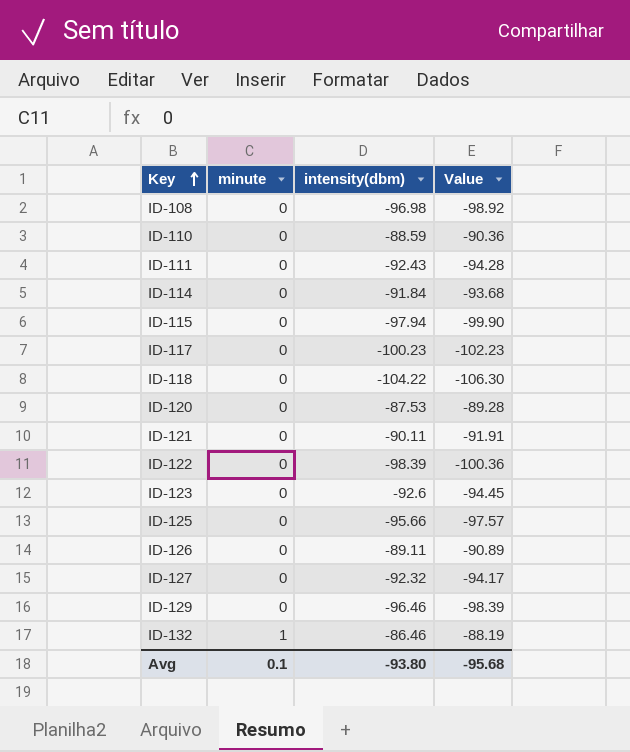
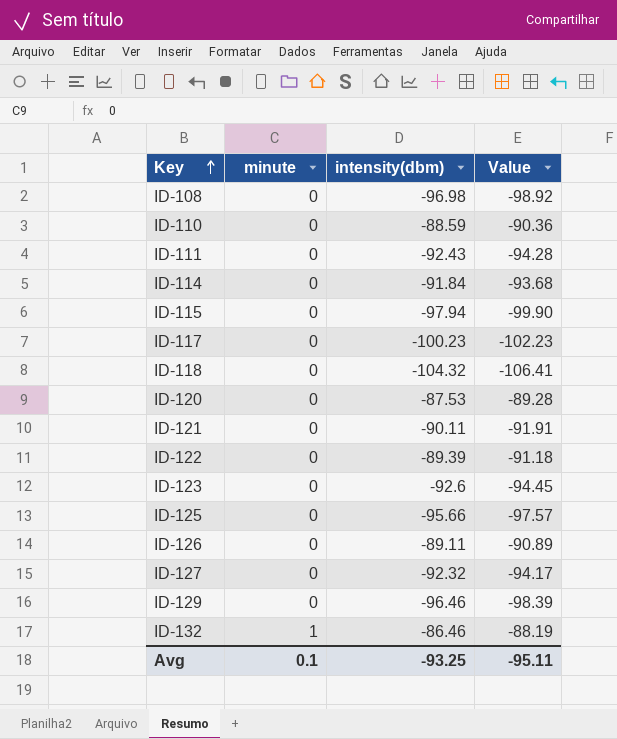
ID-118 | intensity(dbm): -104.22 -> -104.32
ID-118 | Value: -106.30 -> -106.41
ID-122 | intensity(dbm): -98.39 -> -89.39
ID-122 | Value: -100.36 -> -91.18
Avg | intensity(dbm): -93.80 -> -93.25
Avg | Value: -95.68 -> -95.11

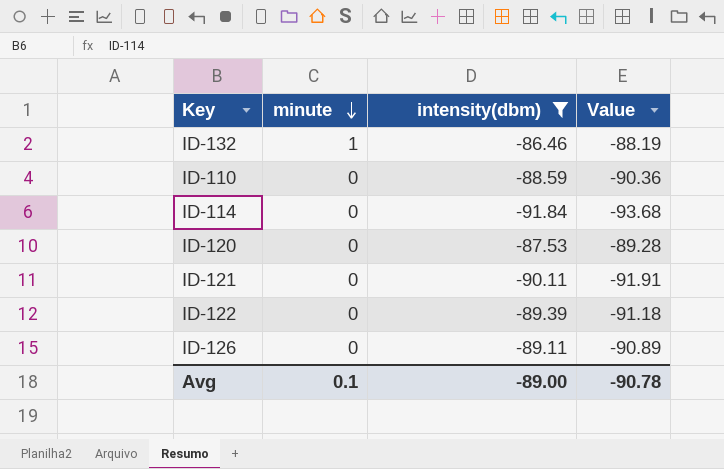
filter: none -> intensity(dbm) >= -91.84
row order: Key ascending -> minute descending
Avg | intensity(dbm): -93.25 -> -89.00
Avg | Value: -95.11 -> -90.78

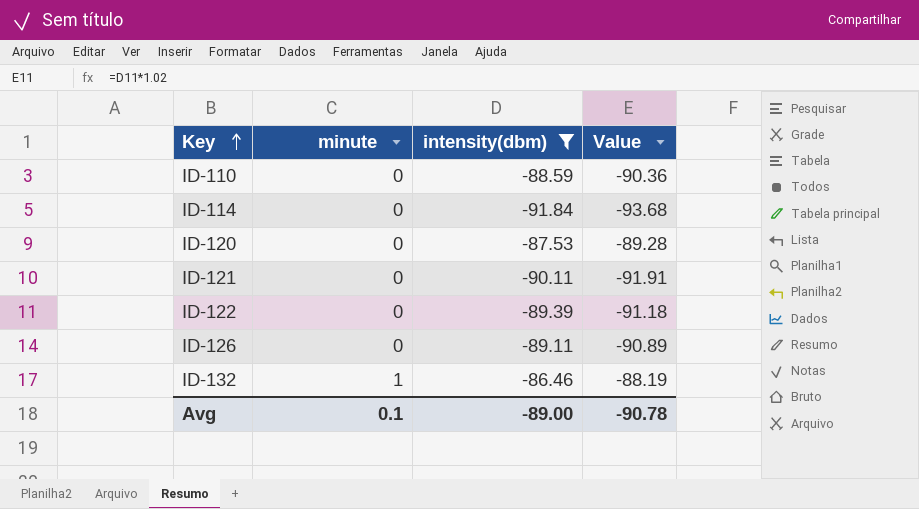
row order: minute descending -> Key ascending

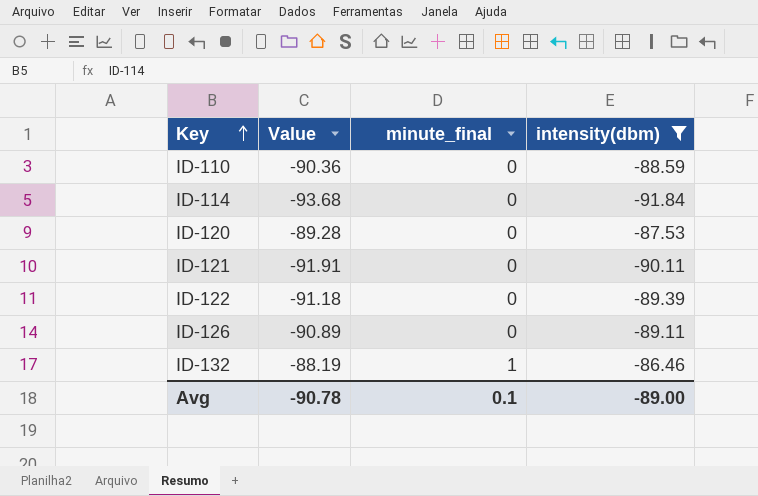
column Value | position: 4 -> 2
column name: minute -> minute_final

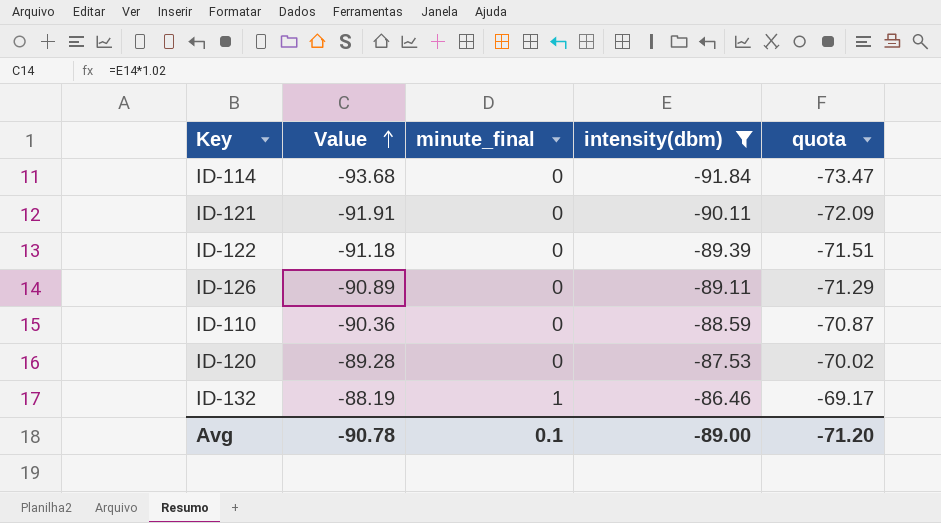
row order: Key ascending -> Value ascending
column quota | formula: none -> [intensity(dbm)] * 0.8

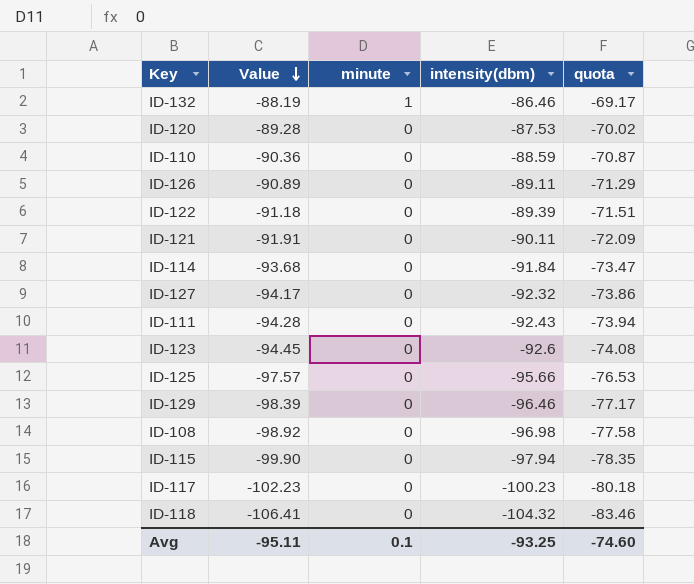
filter: intensity(dbm) >= -91.84 -> none
row order: Value ascending -> Value descending
column name: minute_final -> minute
Avg | Value: -90.78 -> -95.11
Avg | intensity(dbm): -89.00 -> -93.25
Avg | quota: -71.20 -> -74.60

